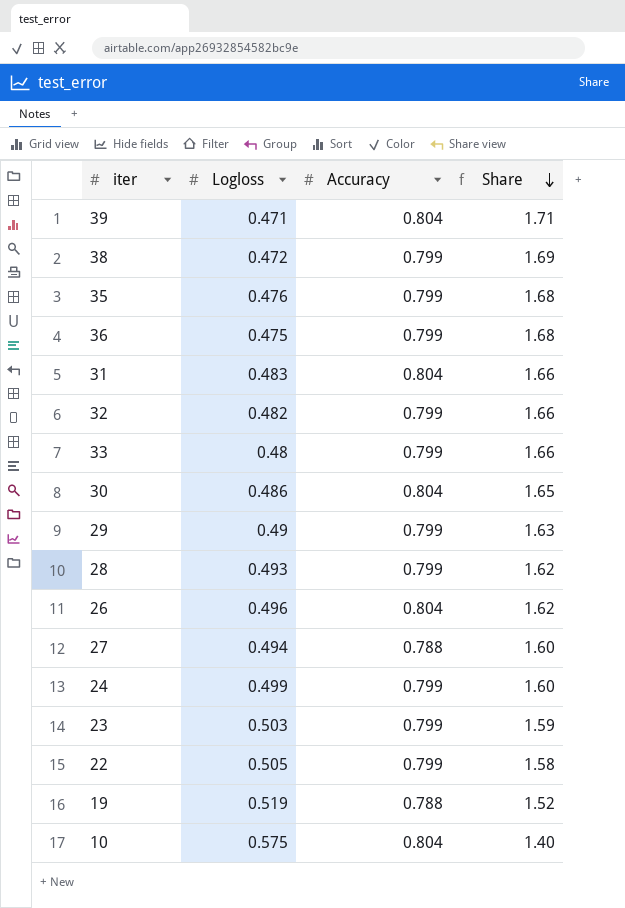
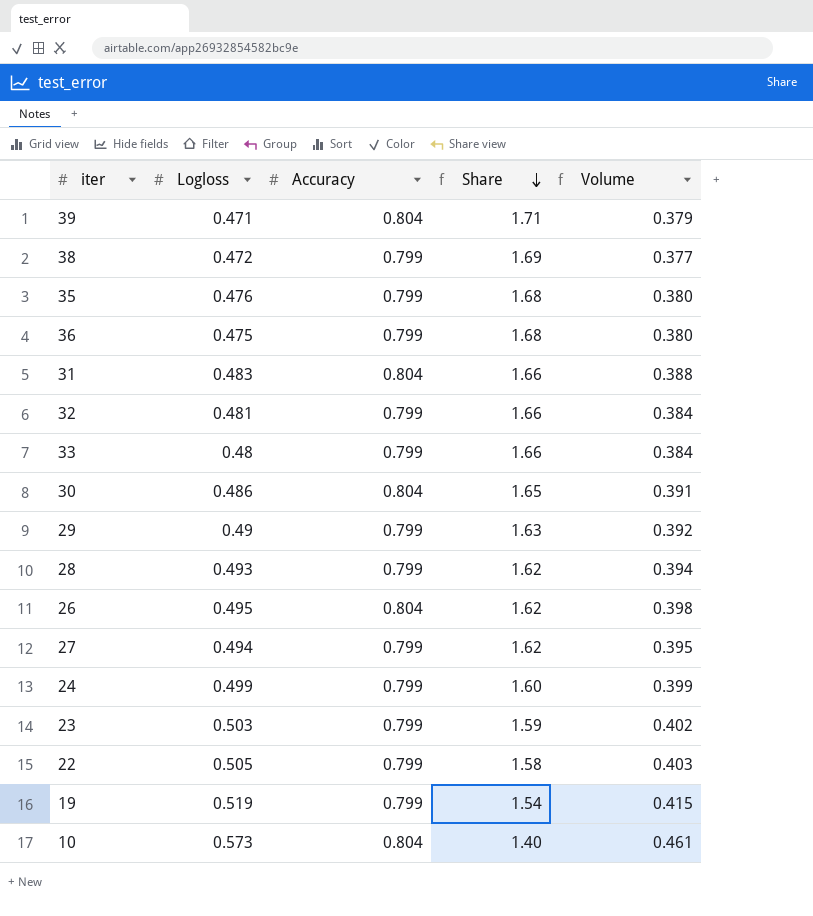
column Volume | formula: none -> [Logloss] * [Accuracy]
32 | Logloss: 0.482 -> 0.481
26 | Logloss: 0.496 -> 0.495
27 | Accuracy: 0.788 -> 0.799
27 | Share: 1.60 -> 1.62
19 | Accuracy: 0.788 -> 0.799
19 | Share: 1.52 -> 1.54
10 | Logloss: 0.575 -> 0.573

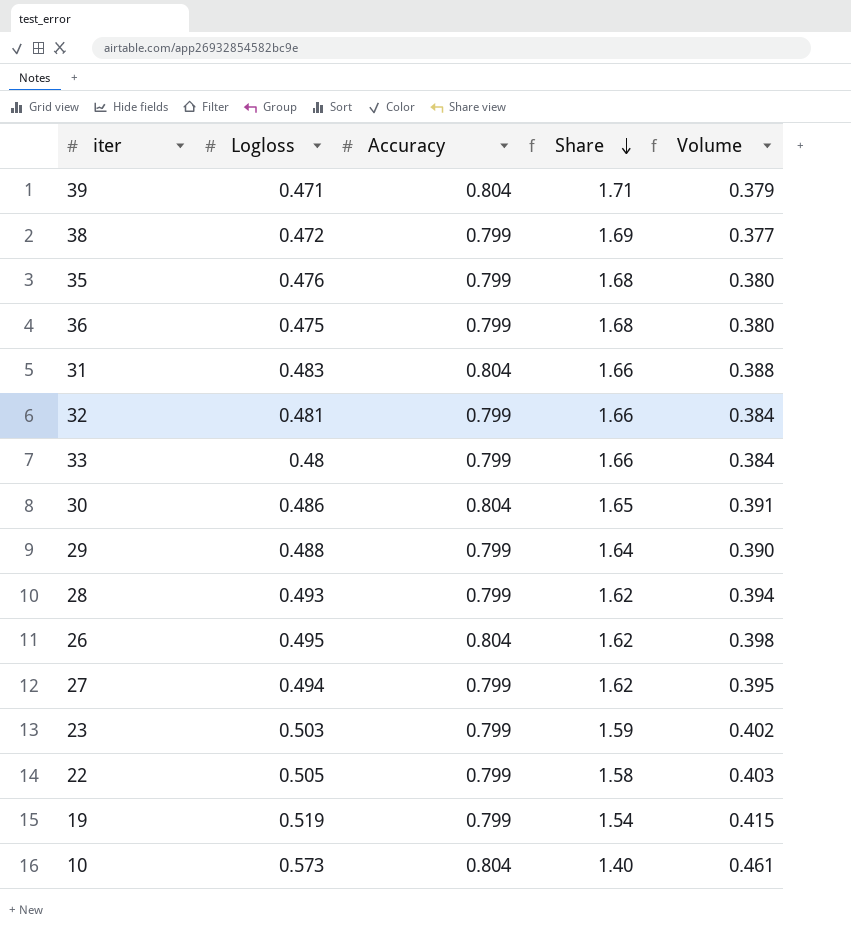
row 24: 0.499 | 0.799 | 1.60 | 0.399 -> none
29 | Logloss: 0.49 -> 0.488
29 | Share: 1.63 -> 1.64
29 | Volume: 0.392 -> 0.390

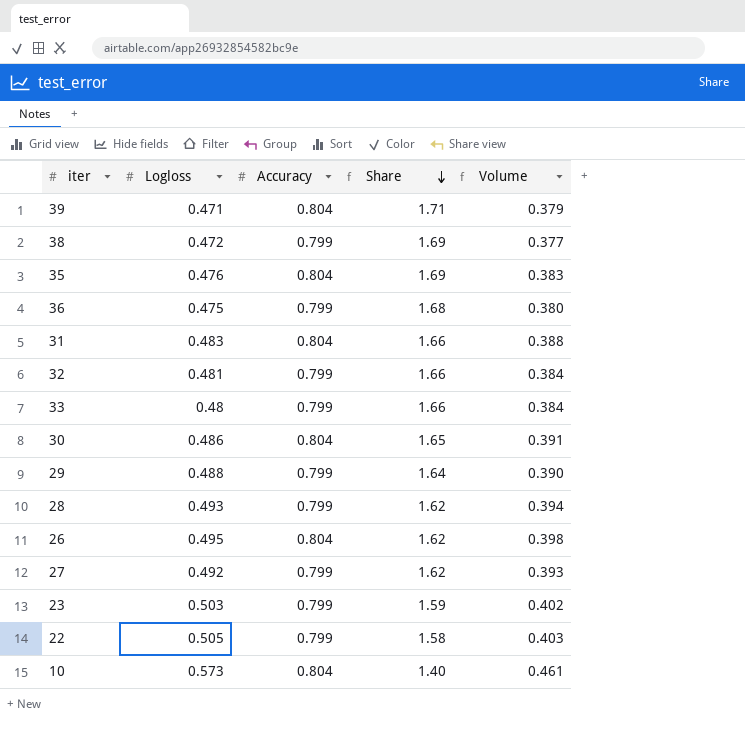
row 19: 0.519 | 0.799 | 1.54 | 0.415 -> none
35 | Accuracy: 0.799 -> 0.804
35 | Share: 1.68 -> 1.69
35 | Volume: 0.380 -> 0.383
27 | Logloss: 0.494 -> 0.492
27 | Volume: 0.395 -> 0.393

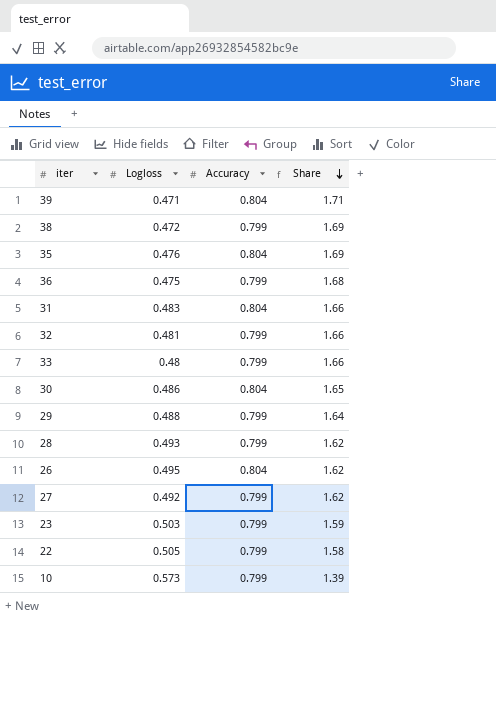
column Volume | formula: [Logloss] * [Accuracy] -> none
10 | Accuracy: 0.804 -> 0.799
10 | Share: 1.40 -> 1.39

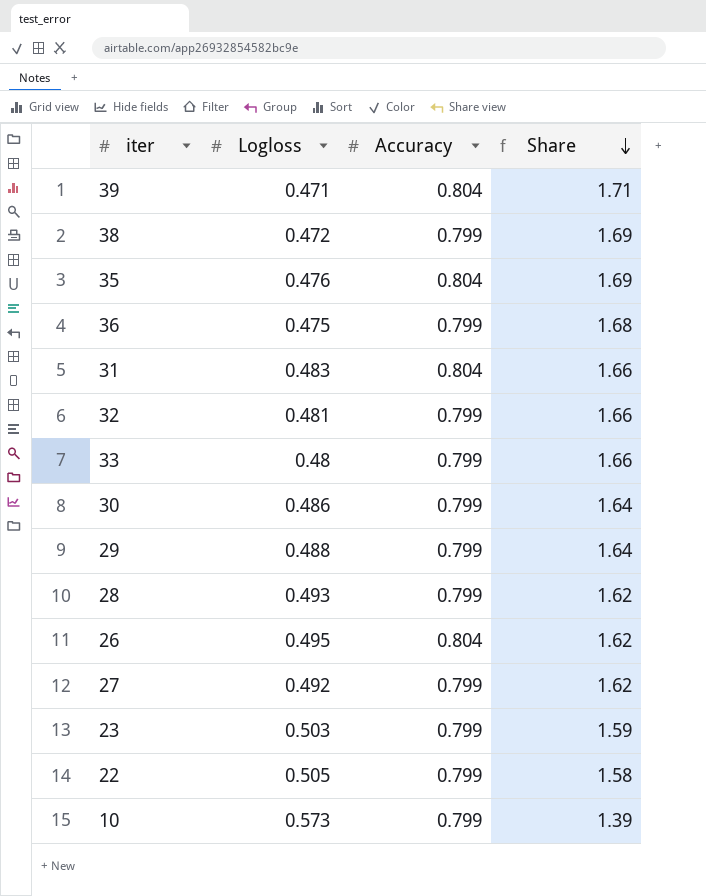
30 | Accuracy: 0.804 -> 0.799
30 | Share: 1.65 -> 1.64

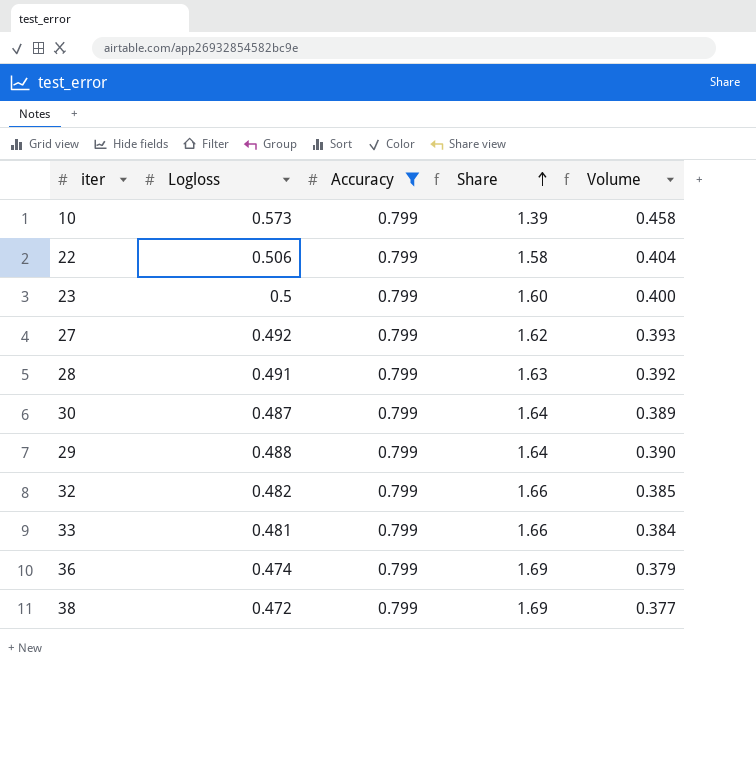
filter: none -> Accuracy = 0.799
row order: Share descending -> Share ascending
column Volume | formula: none -> [Logloss] * [Accuracy]
22 | Logloss: 0.505 -> 0.506
23 | Logloss: 0.503 -> 0.5
23 | Share: 1.59 -> 1.60
28 | Logloss: 0.493 -> 0.491
28 | Share: 1.62 -> 1.63
30 | Logloss: 0.486 -> 0.487
32 | Logloss: 0.481 -> 0.482
33 | Logloss: 0.48 -> 0.481
36 | Logloss: 0.475 -> 0.474
36 | Share: 1.68 -> 1.69

